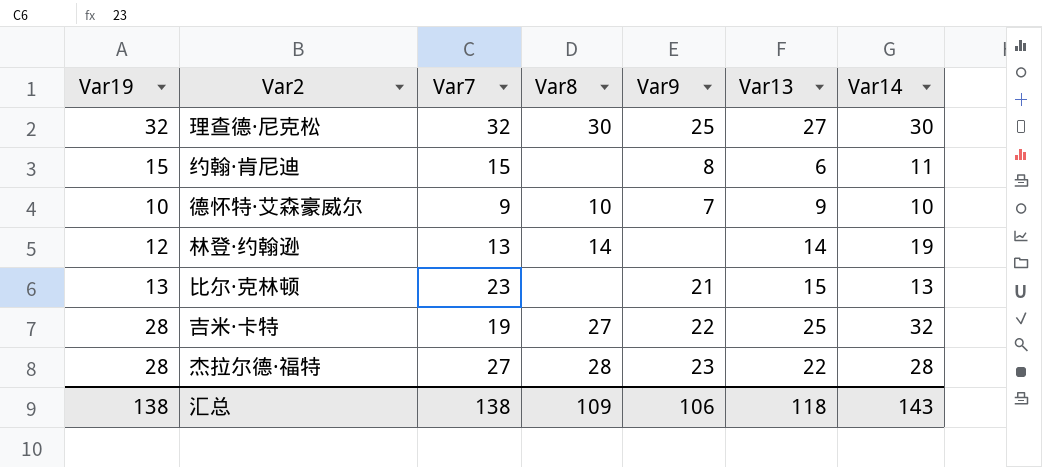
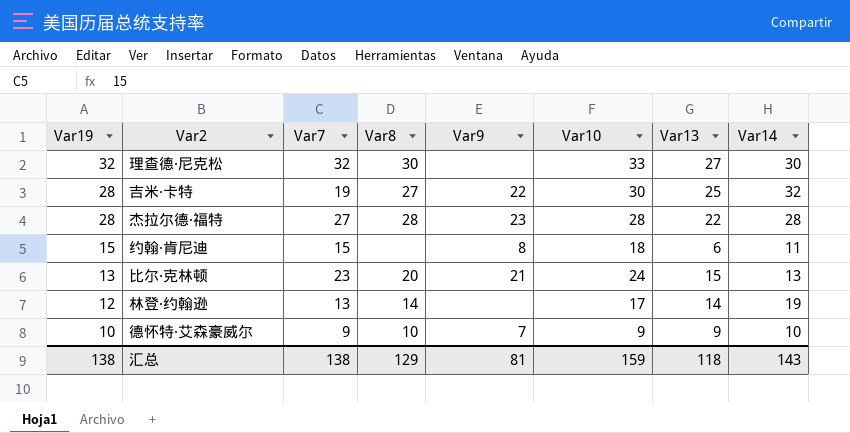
row order: none -> Var19 descending
column Var10 | position: none -> 6
理查德·尼克松 | Var9: 25 -> none
比尔·克林顿 | Var8: none -> 20
汇总 | Var8: 109 -> 129
汇总 | Var9: 106 -> 81

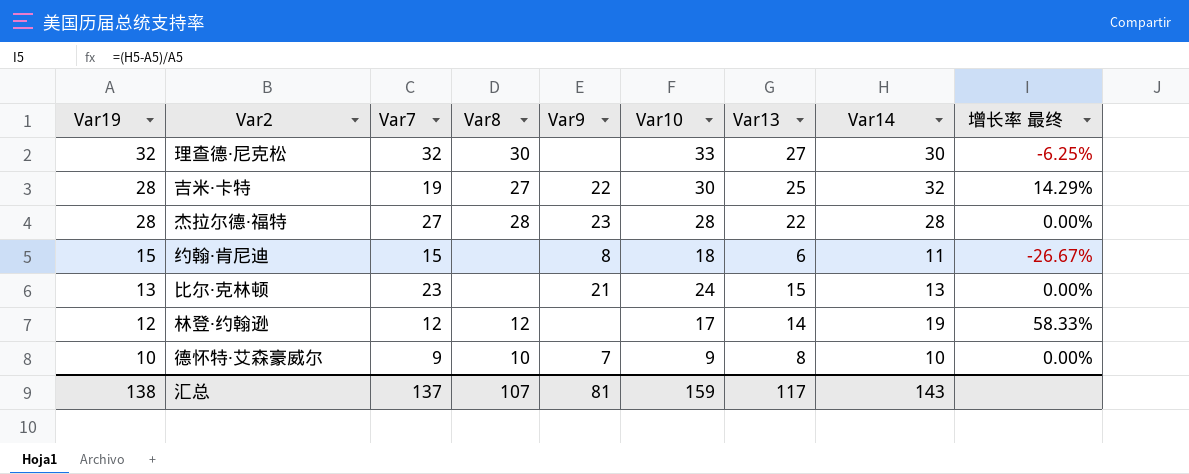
column 增长率 最终 | formula: none -> ([Var14] - [Var19]) / [Var19]
比尔·克林顿 | Var8: 20 -> none
林登·约翰逊 | Var7: 13 -> 12
林登·约翰逊 | Var8: 14 -> 12
德怀特·艾森豪威尔 | Var13: 9 -> 8
汇总 | Var7: 138 -> 137
汇总 | Var8: 129 -> 107
汇总 | Var13: 118 -> 117

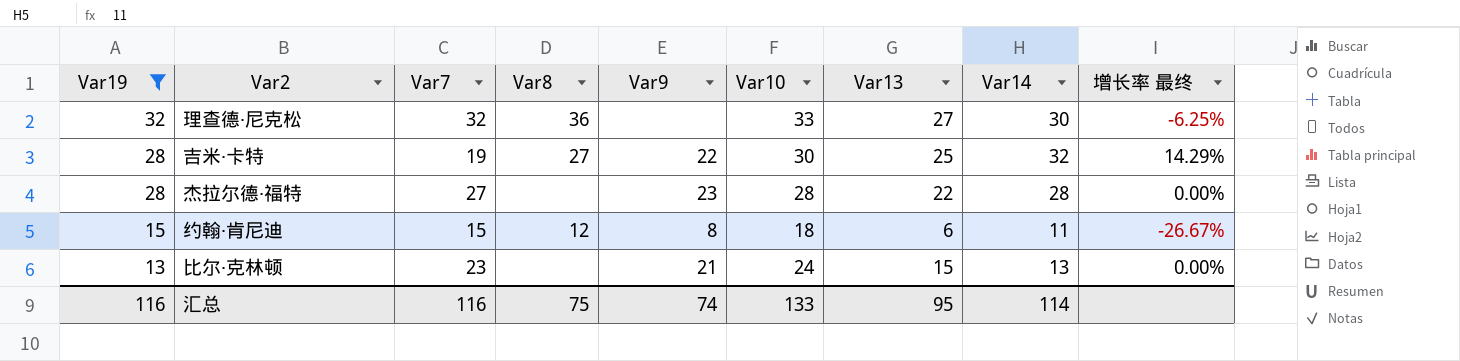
filter: none -> Var19 >= 13
理查德·尼克松 | Var8: 30 -> 36
杰拉尔德·福特 | Var8: 28 -> none
约翰·肯尼迪 | Var8: none -> 12
汇总 | Var19: 138 -> 116
汇总 | Var7: 137 -> 116
汇总 | Var8: 107 -> 75
汇总 | Var9: 81 -> 74
汇总 | Var10: 159 -> 133
汇总 | Var13: 117 -> 95
汇总 | Var14: 143 -> 114

